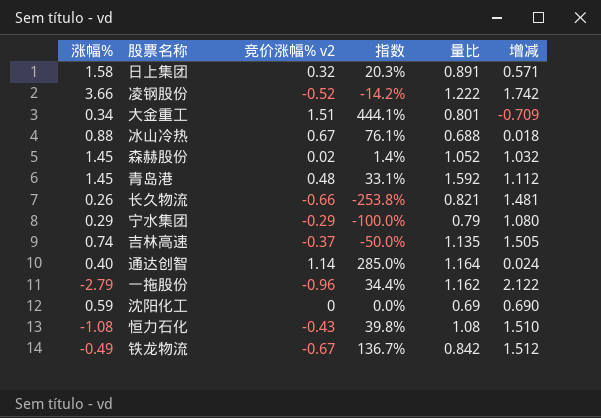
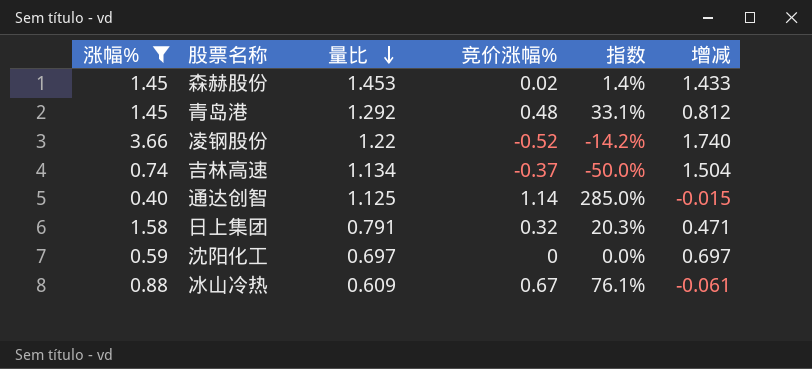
filter: none -> 涨幅% >= 0.40
row order: none -> 量比 descending
column 量比 | position: 5 -> 3
column name: 竞价涨幅% v2 -> 竞价涨幅%
森赫股份 | 量比: 1.052 -> 1.453
森赫股份 | 增减: 1.032 -> 1.433
青岛港 | 量比: 1.592 -> 1.292
青岛港 | 增减: 1.112 -> 0.812
凌钢股份 | 量比: 1.222 -> 1.22
凌钢股份 | 增减: 1.742 -> 1.740
吉林高速 | 量比: 1.135 -> 1.134
吉林高速 | 增减: 1.505 -> 1.504
通达创智 | 量比: 1.164 -> 1.125
通达创智 | 增减: 0.024 -> -0.015
日上集团 | 量比: 0.891 -> 0.791
日上集团 | 增减: 0.571 -> 0.471
沈阳化工 | 量比: 0.69 -> 0.697
沈阳化工 | 增减: 0.690 -> 0.697
冰山冷热 | 量比: 0.688 -> 0.609
冰山冷热 | 增减: 0.018 -> -0.061

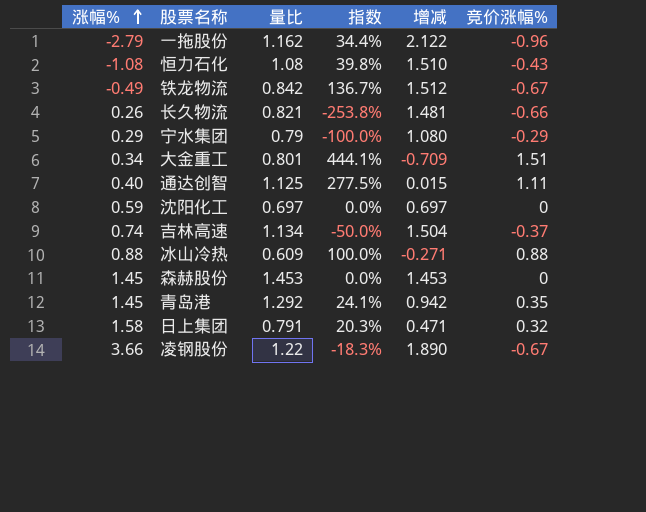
filter: 涨幅% >= 0.40 -> none
row order: 量比 descending -> 涨幅% ascending
column 竞价涨幅% | position: 4 -> 6
通达创智 | 指数: 285.0% -> 277.5%
通达创智 | 增减: -0.015 -> 0.015
通达创智 | 竞价涨幅%: 1.14 -> 1.11
冰山冷热 | 指数: 76.1% -> 100.0%
冰山冷热 | 增减: -0.061 -> -0.271
冰山冷热 | 竞价涨幅%: 0.67 -> 0.88
森赫股份 | 指数: 1.4% -> 0.0%
森赫股份 | 增减: 1.433 -> 1.453
森赫股份 | 竞价涨幅%: 0.02 -> 0
青岛港 | 指数: 33.1% -> 24.1%
青岛港 | 增减: 0.812 -> 0.942
青岛港 | 竞价涨幅%: 0.48 -> 0.35
凌钢股份 | 指数: -14.2% -> -18.3%
凌钢股份 | 增减: 1.740 -> 1.890
凌钢股份 | 竞价涨幅%: -0.52 -> -0.67

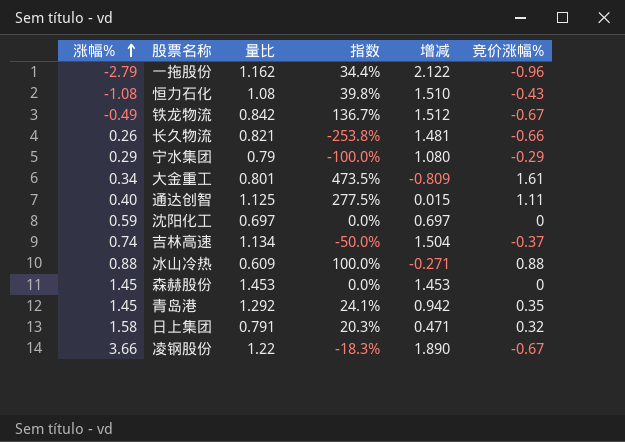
大金重工 | 指数: 444.1% -> 473.5%
大金重工 | 增减: -0.709 -> -0.809
大金重工 | 竞价涨幅%: 1.51 -> 1.61

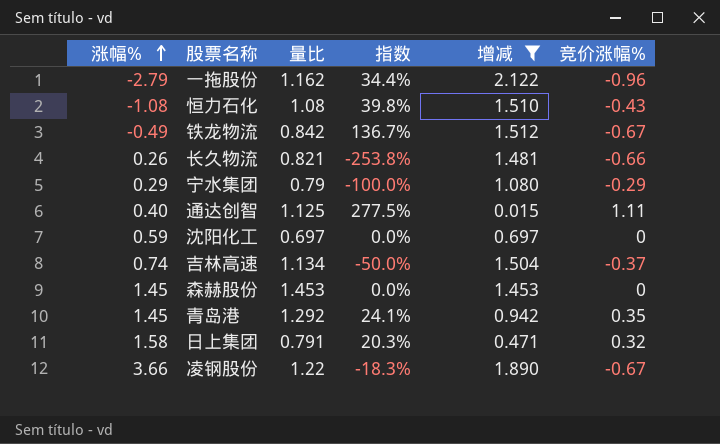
filter: none -> 增减 >= 0.015

